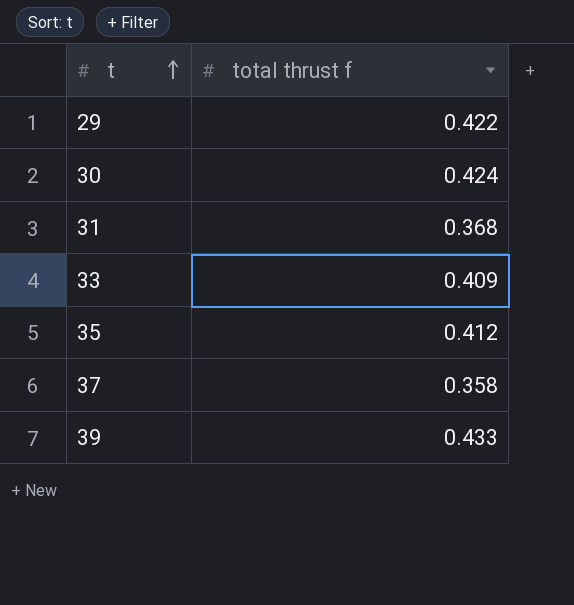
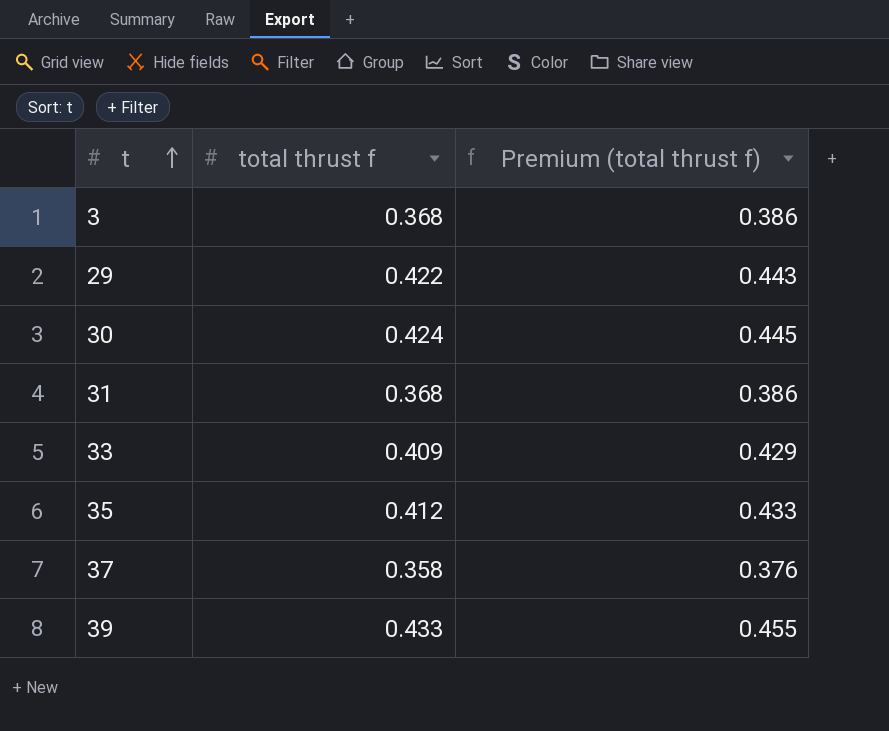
column Premium (total thrust f) | formula: none -> [total thrust f] * 1.05
row 3: none -> 0.368 | 0.386

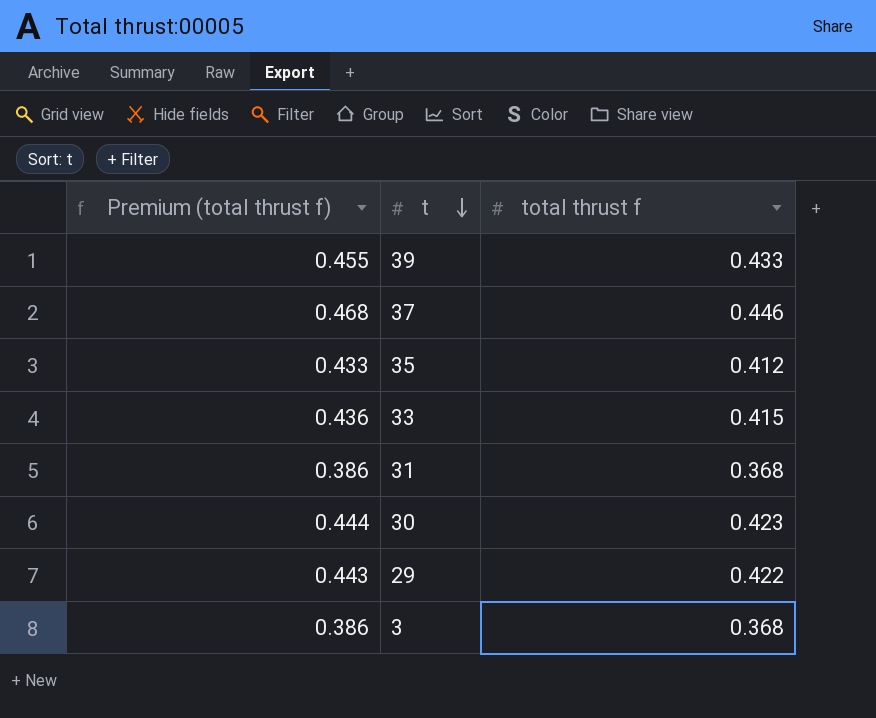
row order: t ascending -> t descending
column Premium (total thrust f) | position: 3 -> 1
37 | Premium (total thrust f): 0.376 -> 0.468
37 | total thrust f: 0.358 -> 0.446
33 | Premium (total thrust f): 0.429 -> 0.436
33 | total thrust f: 0.409 -> 0.415
30 | Premium (total thrust f): 0.445 -> 0.444
30 | total thrust f: 0.424 -> 0.423

